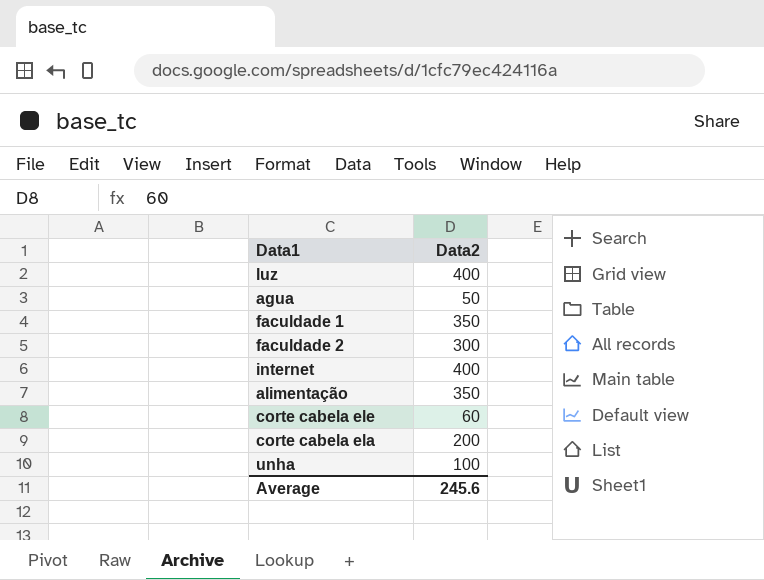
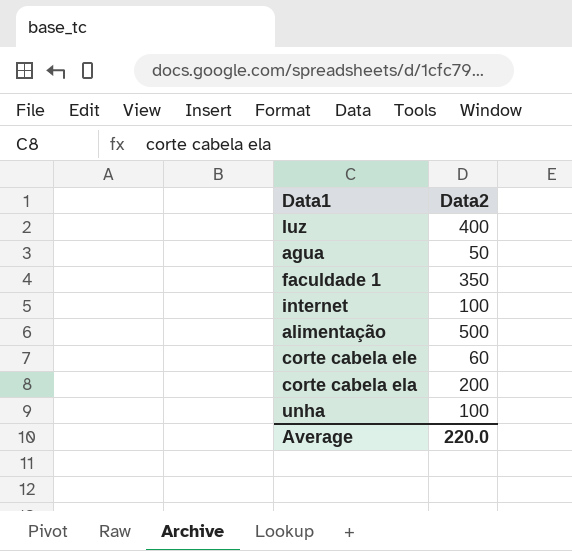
row faculdade 2: 300 -> none
internet | Data2: 400 -> 100
alimentação | Data2: 350 -> 500
Average | Data2: 245.6 -> 220.0

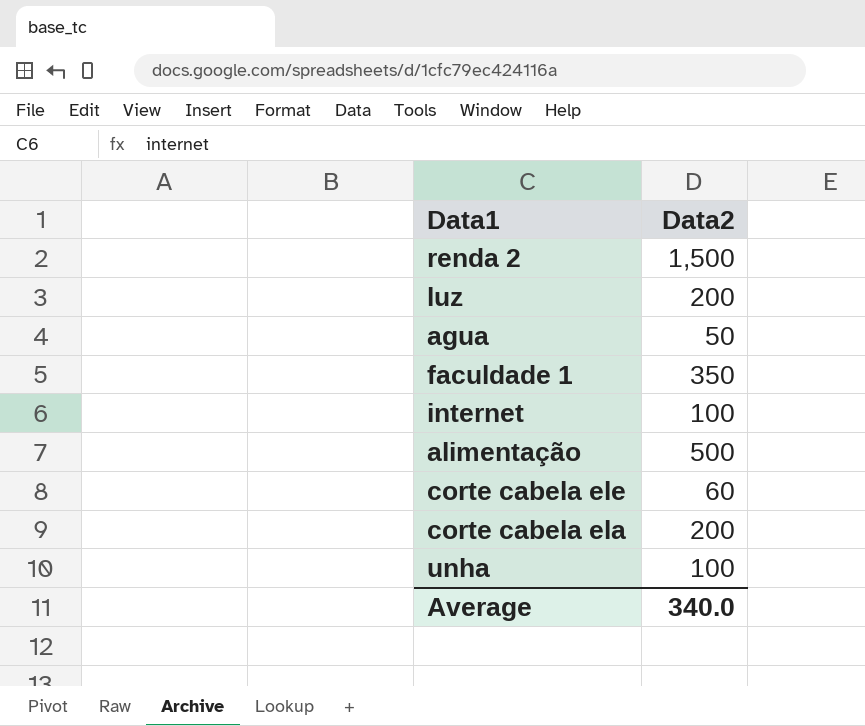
row renda 2: none -> 1,500
luz | Data2: 400 -> 200
Average | Data2: 220.0 -> 340.0

